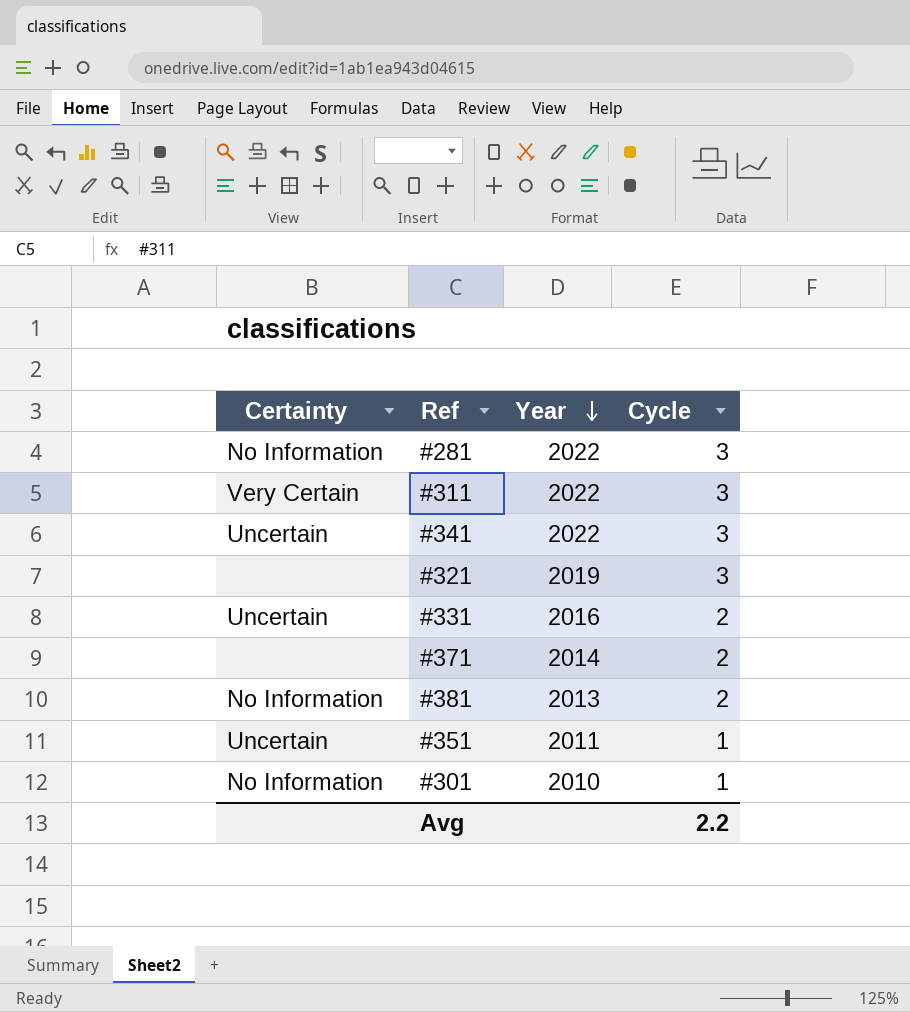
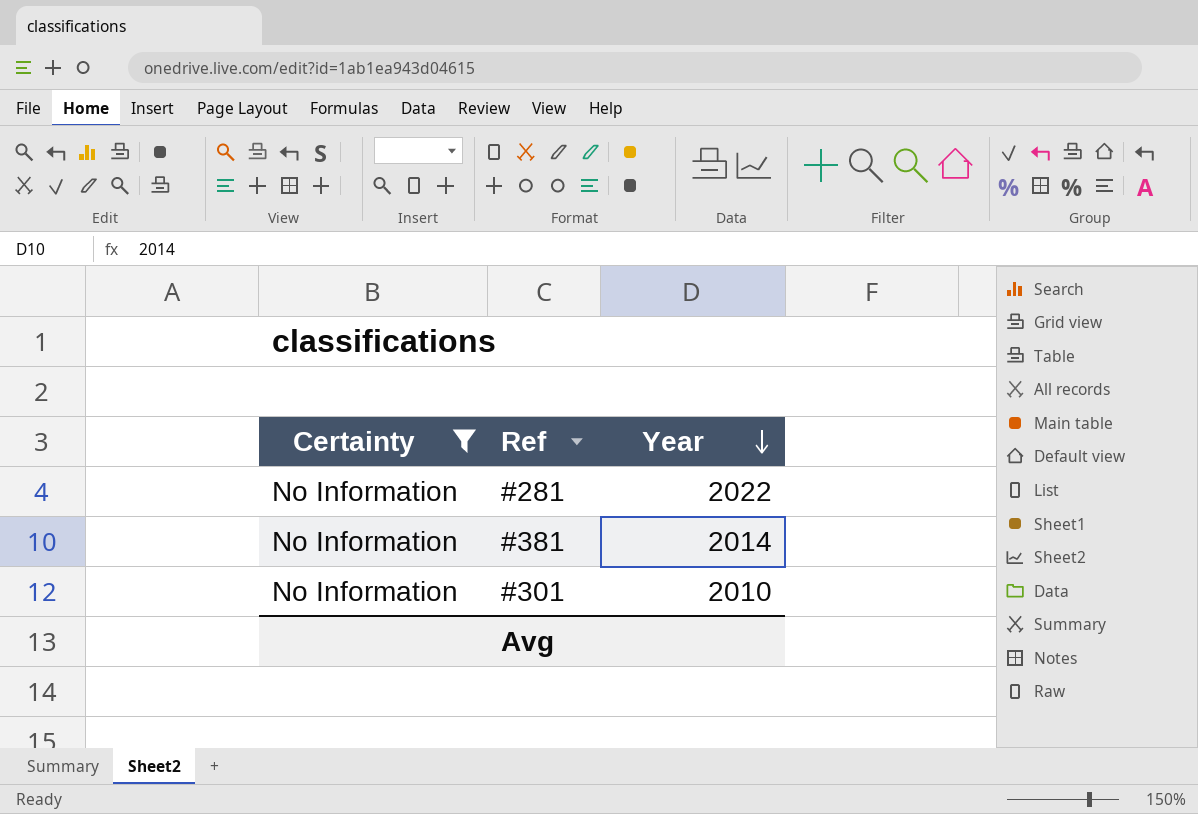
filter: none -> Certainty = No Information
column Cycle | position: 4 -> none
#381 | Year: 2013 -> 2014

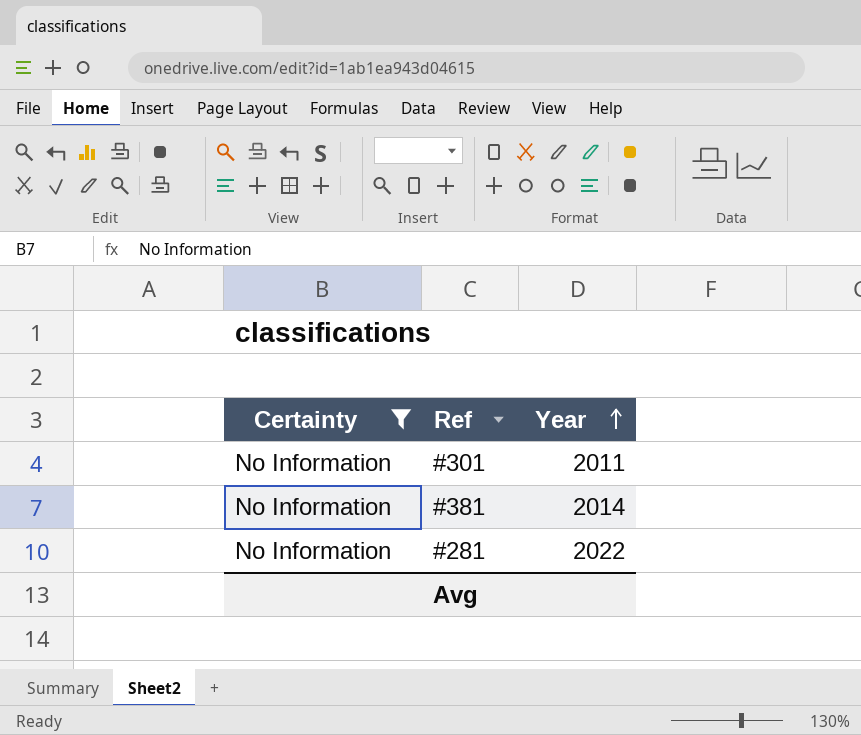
row order: Year descending -> Year ascending
#301 | Year: 2010 -> 2011

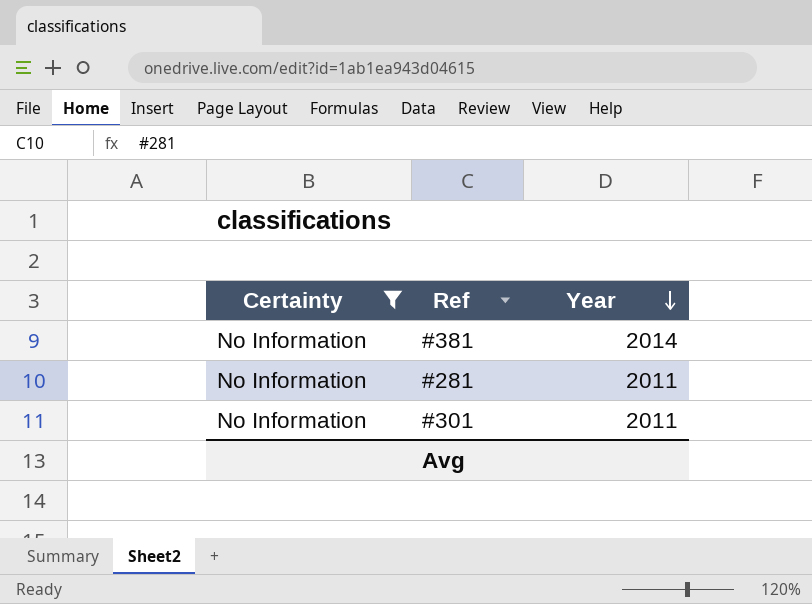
row order: Year ascending -> Year descending
#281 | Year: 2022 -> 2011

